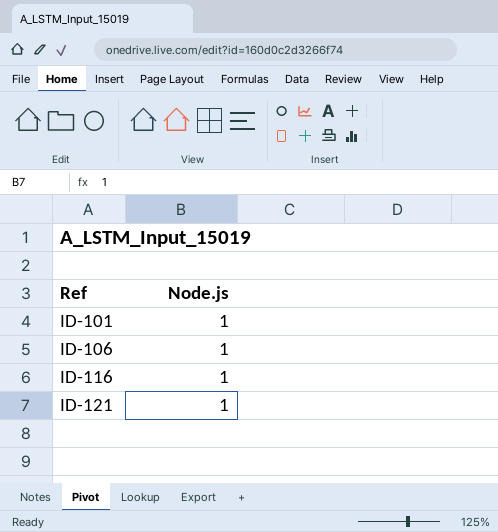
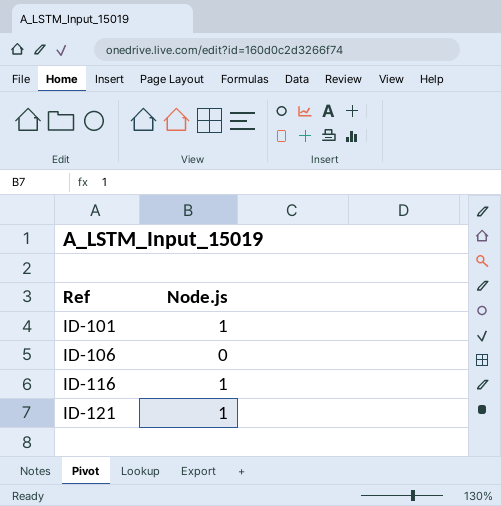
ID-106 | Node.js: 1 -> 0

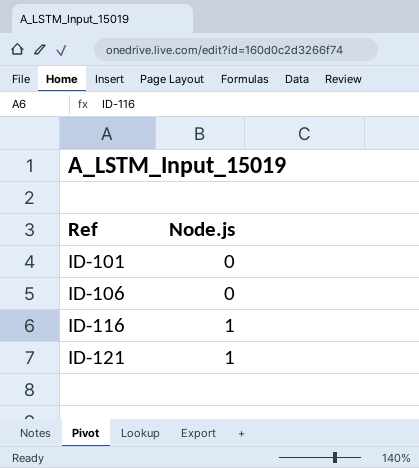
ID-101 | Node.js: 1 -> 0

